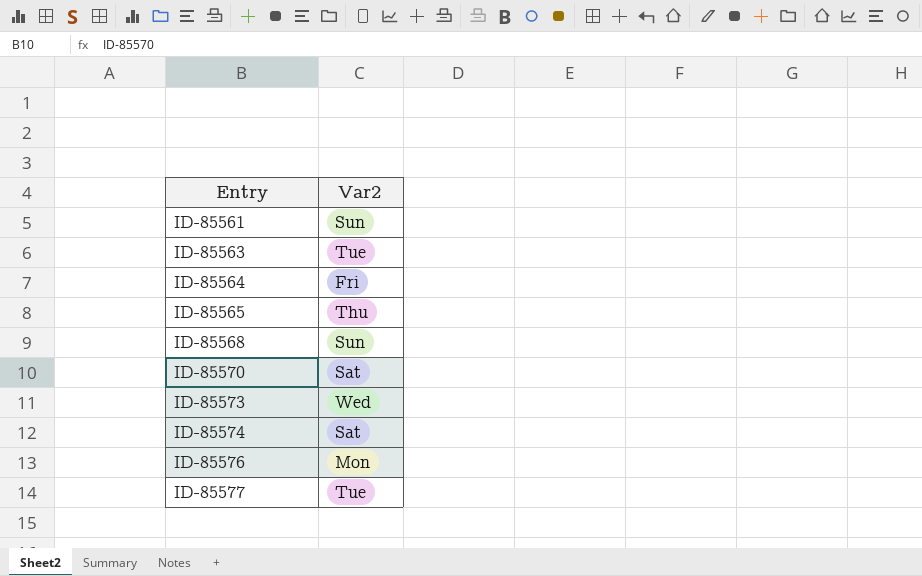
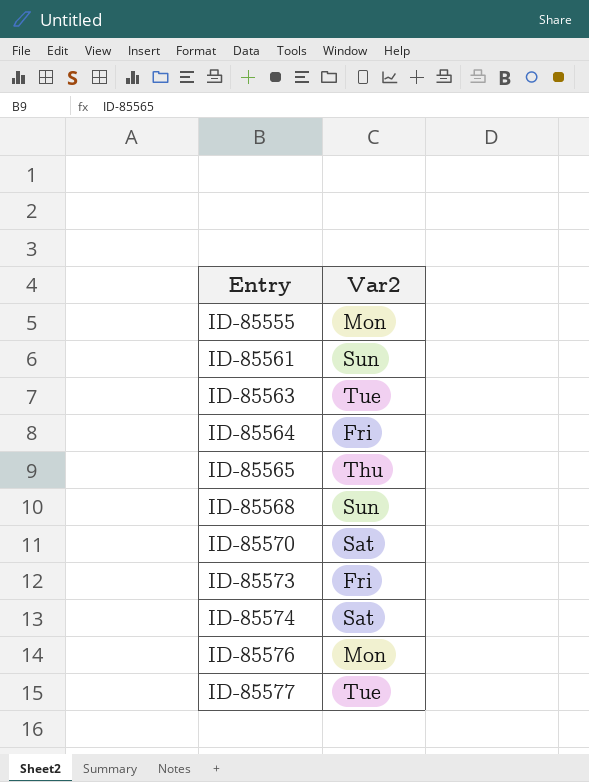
row ID-85555: none -> Mon
ID-85573 | Var2: Wed -> Fri

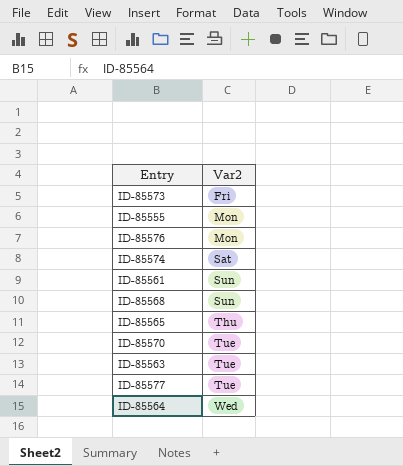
row order: Entry ascending -> Var2 ascending
ID-85570 | Var2: Sat -> Tue
ID-85564 | Var2: Fri -> Wed

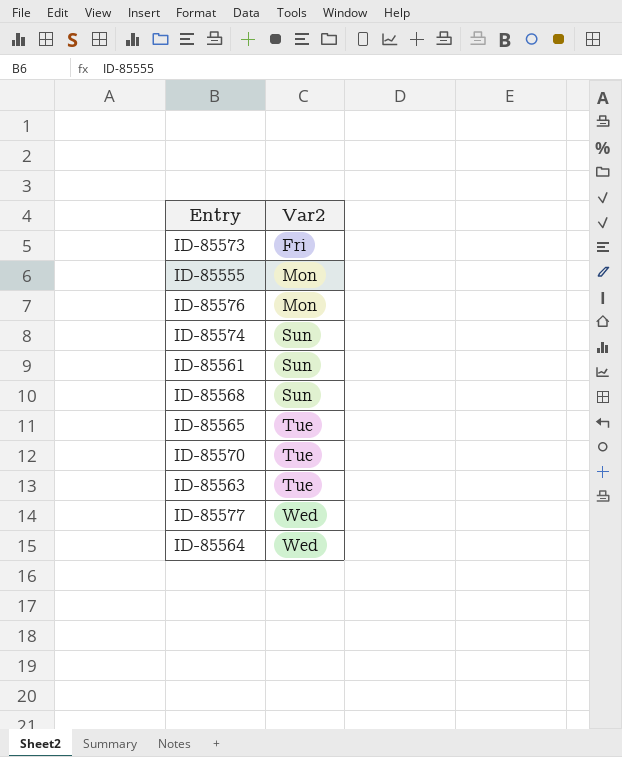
ID-85574 | Var2: Sat -> Sun
ID-85565 | Var2: Thu -> Tue
ID-85577 | Var2: Tue -> Wed

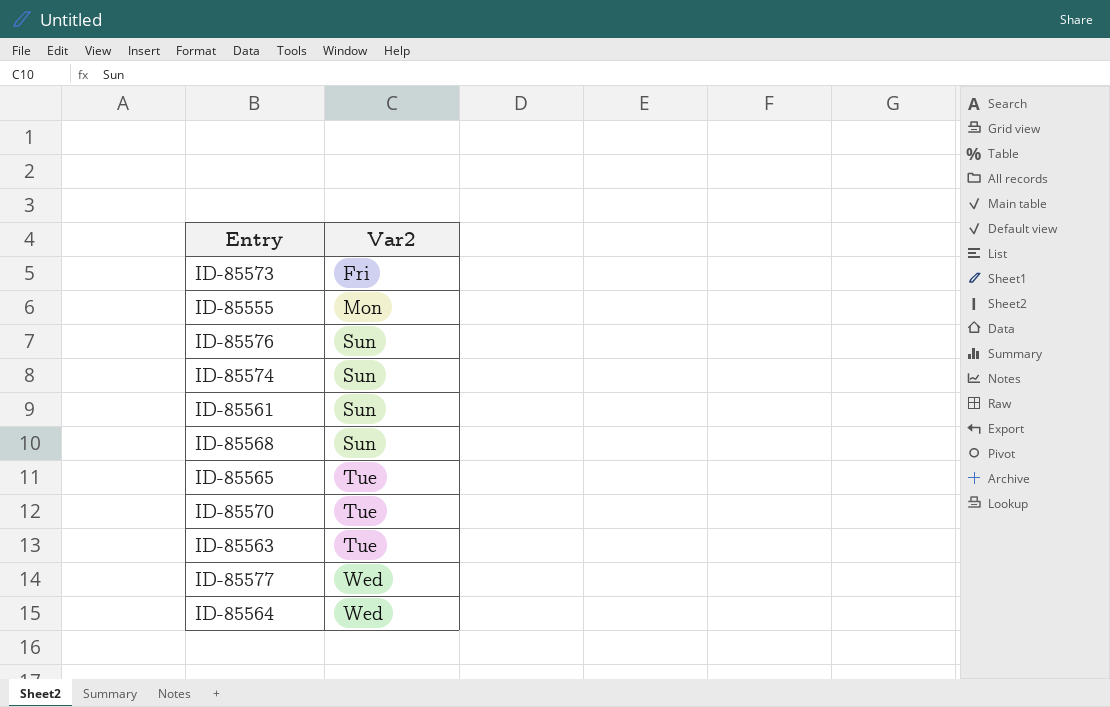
ID-85576 | Var2: Mon -> Sun

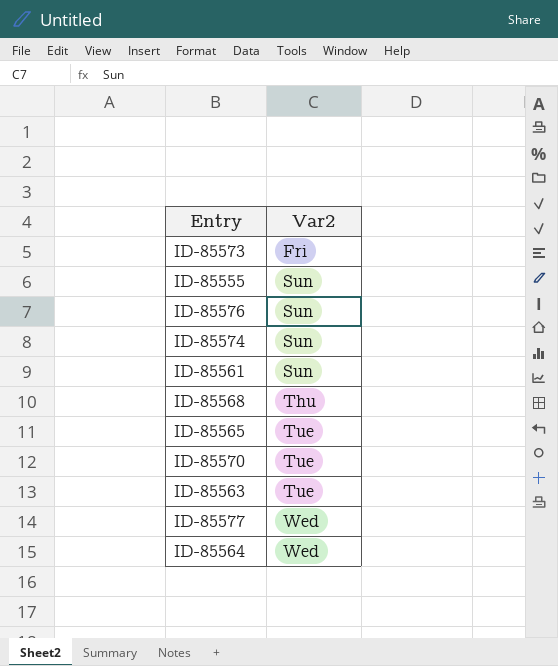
ID-85555 | Var2: Mon -> Sun
ID-85568 | Var2: Sun -> Thu

